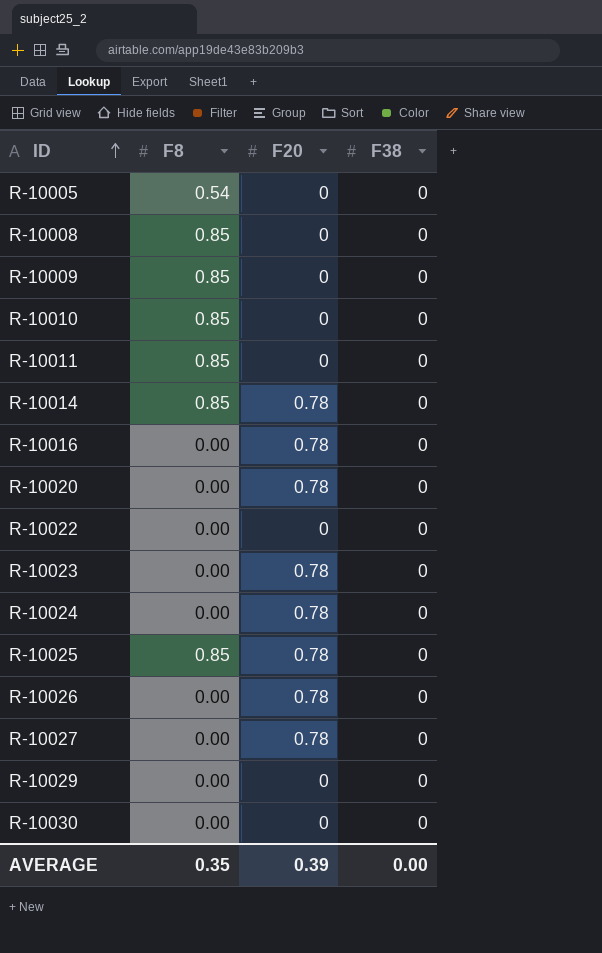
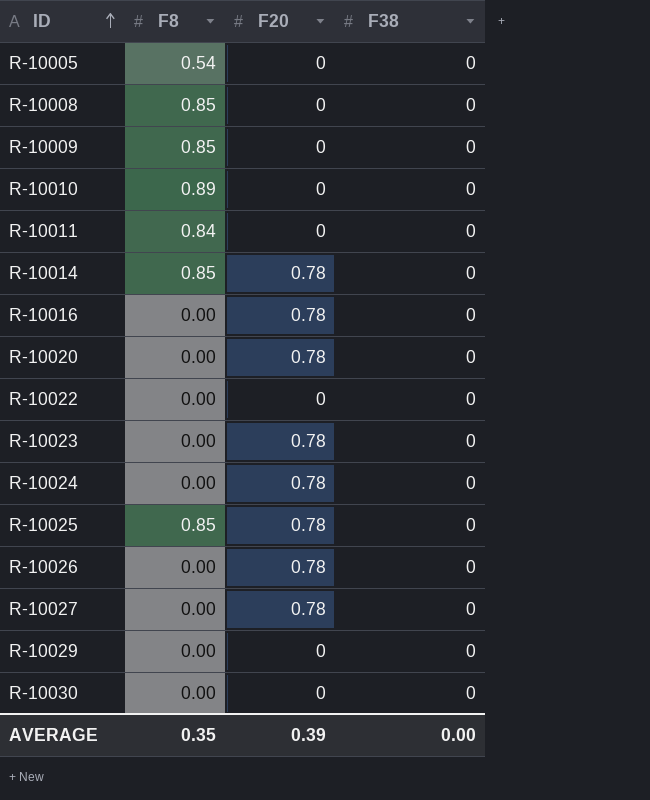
R-10010 | F8: 0.85 -> 0.89
R-10011 | F8: 0.85 -> 0.84

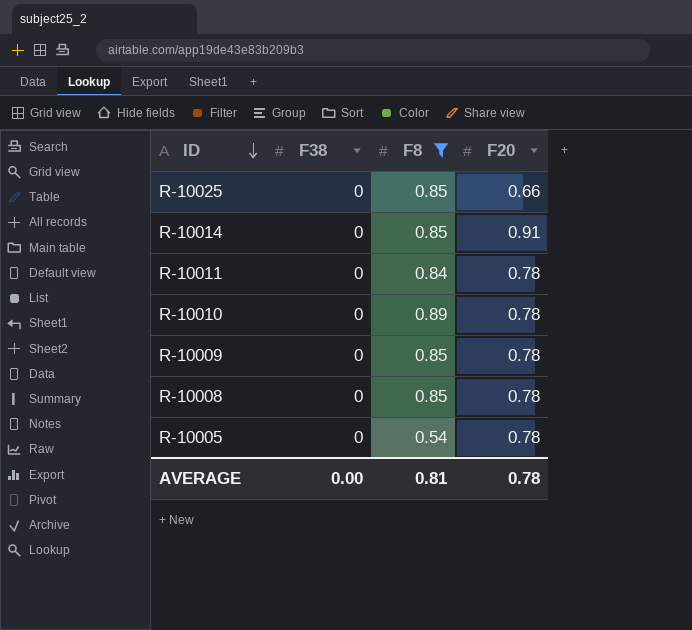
filter: none -> F8 != 0.00
row order: ID ascending -> ID descending
column F38 | position: 4 -> 2
R-10025 | F20: 0.78 -> 0.66
R-10014 | F20: 0.78 -> 0.91
R-10011 | F20: 0 -> 0.78
R-10010 | F20: 0 -> 0.78
R-10009 | F20: 0 -> 0.78
R-10008 | F20: 0 -> 0.78
R-10005 | F20: 0 -> 0.78
AVERAGE | F8: 0.35 -> 0.81
AVERAGE | F20: 0.39 -> 0.78

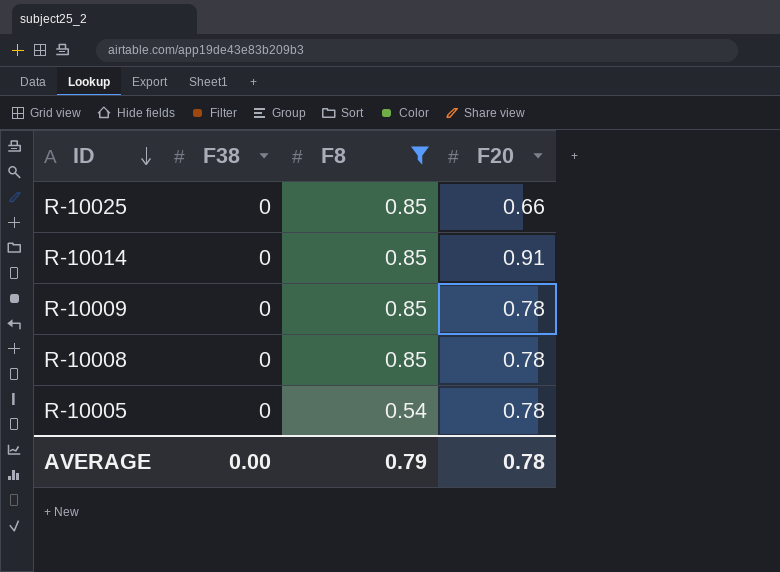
row R-10011: 0 | 0.84 | 0.78 -> none
row R-10010: 0 | 0.89 | 0.78 -> none
AVERAGE | F8: 0.81 -> 0.79

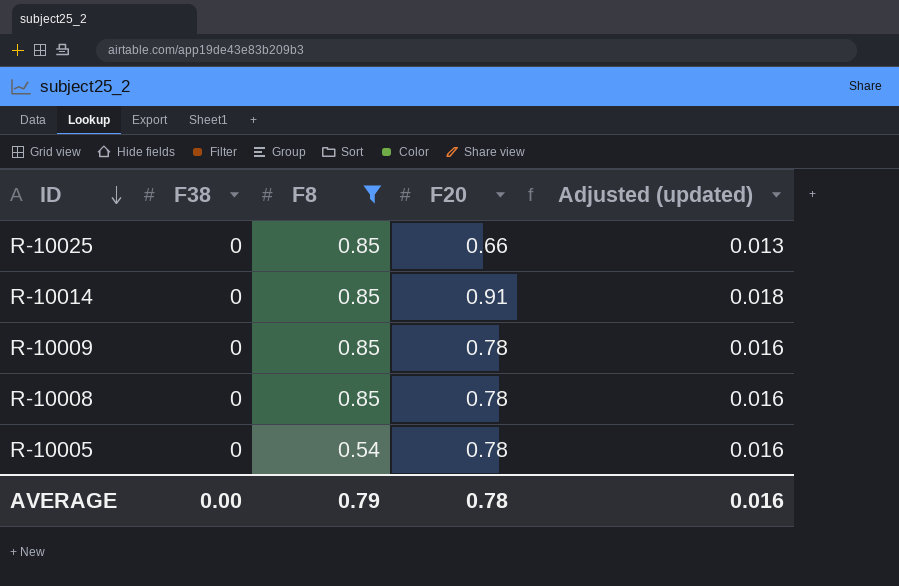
column Adjusted (updated) | formula: none -> [F20] * 0.02

